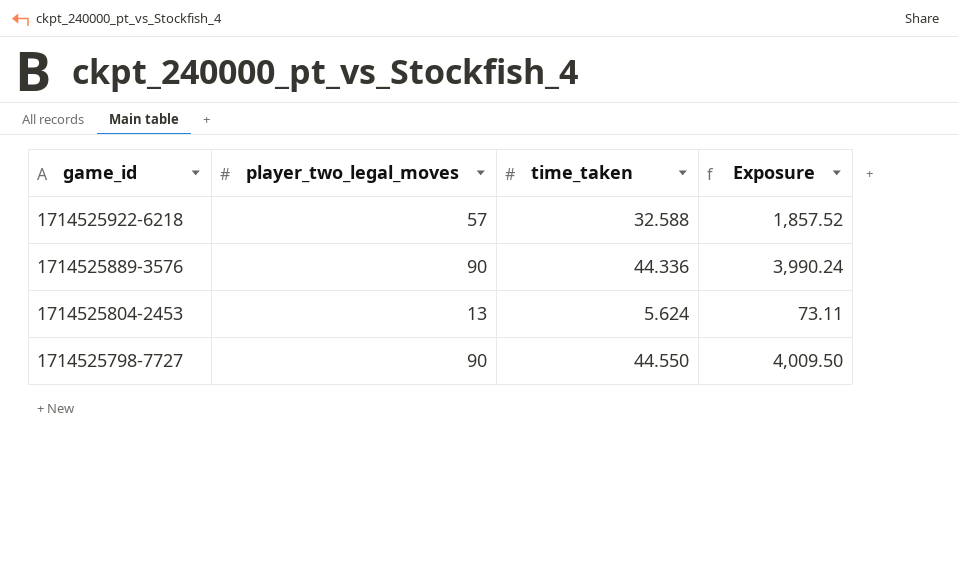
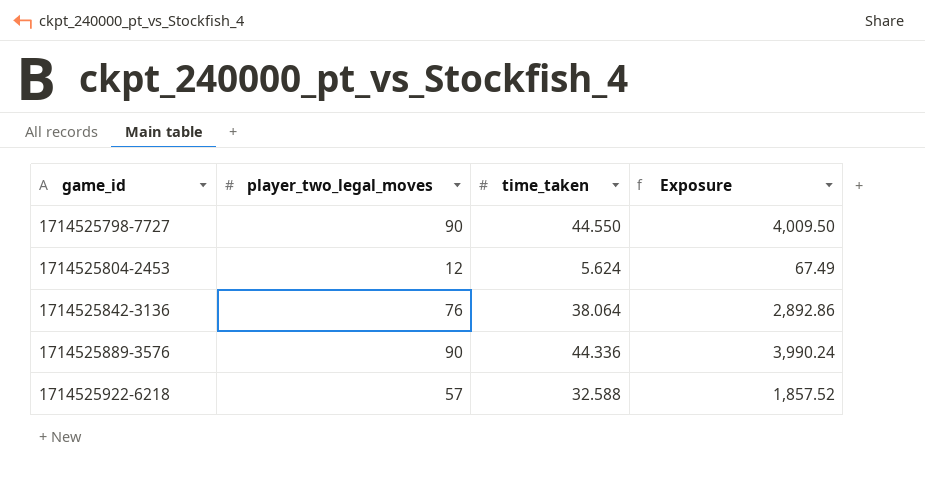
row order: game_id descending -> game_id ascending
1714525804-2453 | player_two_legal_moves: 13 -> 12
1714525804-2453 | Exposure: 73.11 -> 67.49
row 1714525842-3136: none -> 76 | 38.064 | 2,892.86

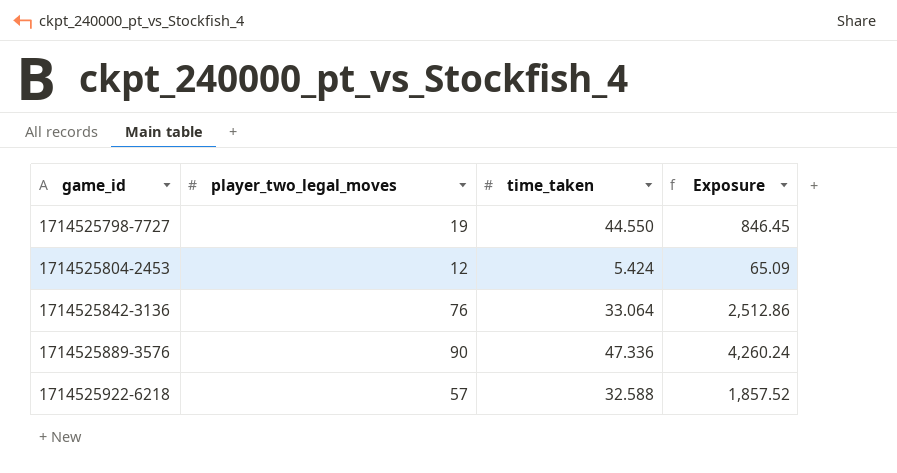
1714525798-7727 | player_two_legal_moves: 90 -> 19
1714525798-7727 | Exposure: 4,009.50 -> 846.45
1714525804-2453 | time_taken: 5.624 -> 5.424
1714525804-2453 | Exposure: 67.49 -> 65.09
1714525842-3136 | time_taken: 38.064 -> 33.064
1714525842-3136 | Exposure: 2,892.86 -> 2,512.86
1714525889-3576 | time_taken: 44.336 -> 47.336
1714525889-3576 | Exposure: 3,990.24 -> 4,260.24

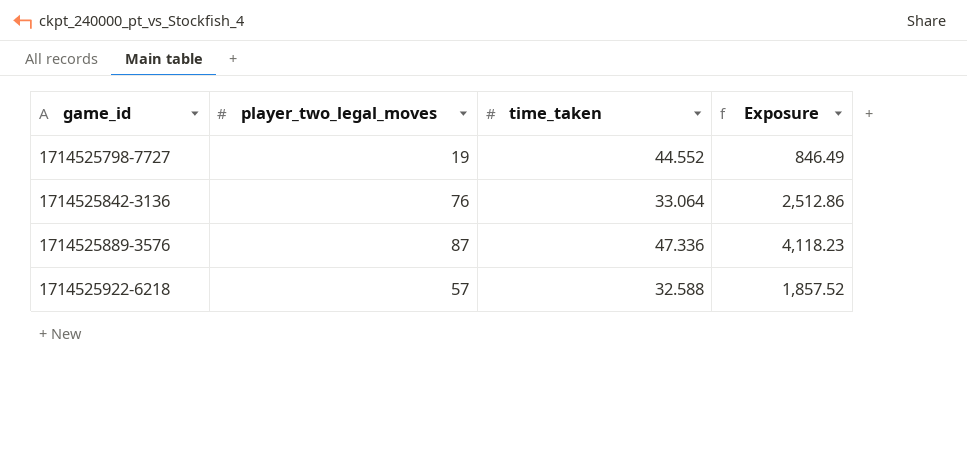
row 1714525804-2453: 12 | 5.424 | 65.09 -> none
1714525798-7727 | time_taken: 44.550 -> 44.552
1714525798-7727 | Exposure: 846.45 -> 846.49
1714525889-3576 | player_two_legal_moves: 90 -> 87
1714525889-3576 | Exposure: 4,260.24 -> 4,118.23

